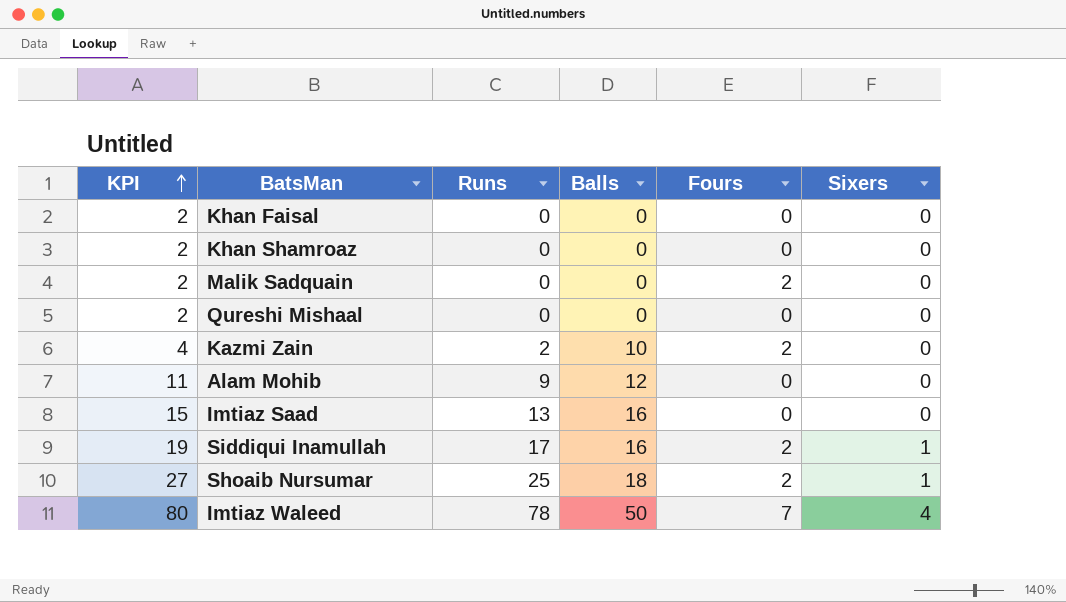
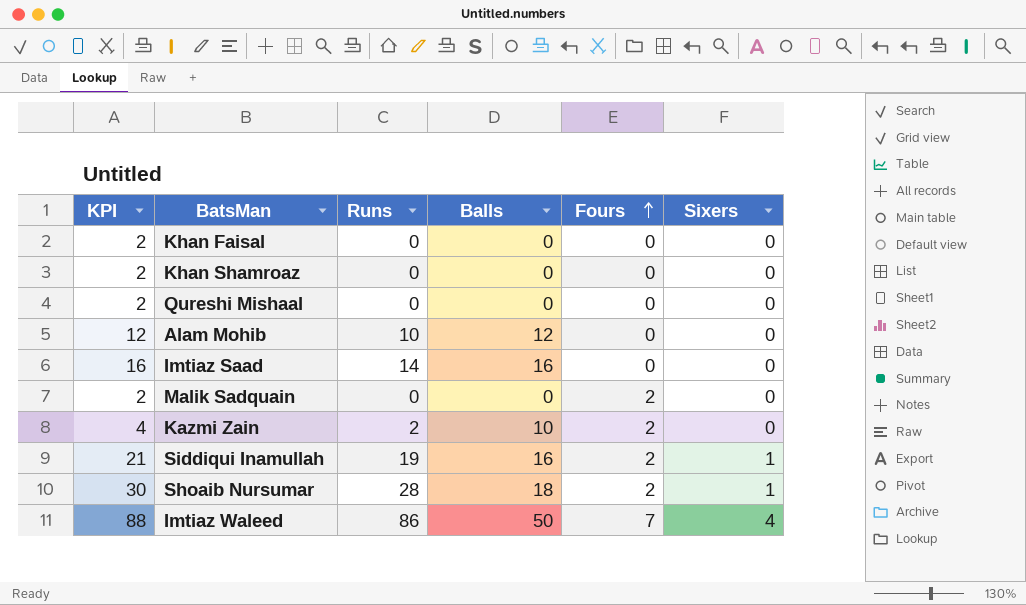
row order: KPI ascending -> Fours ascending
Alam Mohib | KPI: 11 -> 12
Alam Mohib | Runs: 9 -> 10
Imtiaz Saad | KPI: 15 -> 16
Imtiaz Saad | Runs: 13 -> 14
Siddiqui Inamullah | KPI: 19 -> 21
Siddiqui Inamullah | Runs: 17 -> 19
Shoaib Nursumar | KPI: 27 -> 30
Shoaib Nursumar | Runs: 25 -> 28
Imtiaz Waleed | KPI: 80 -> 88
Imtiaz Waleed | Runs: 78 -> 86

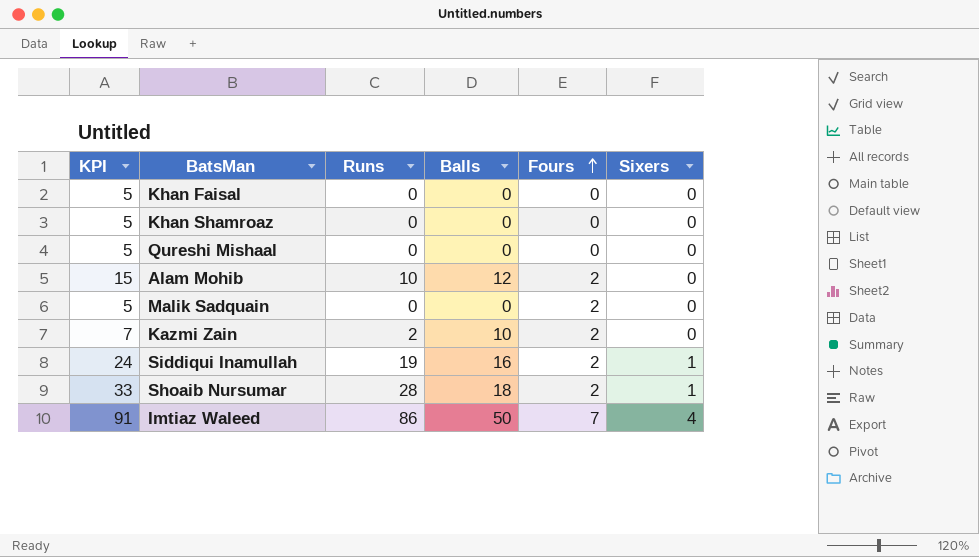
column KPI | formula: [Runs] + 2 -> [Runs] + 5
row Imtiaz Saad: 16 | 14 | 16 | 0 | 0 -> none
Alam Mohib | Fours: 0 -> 2

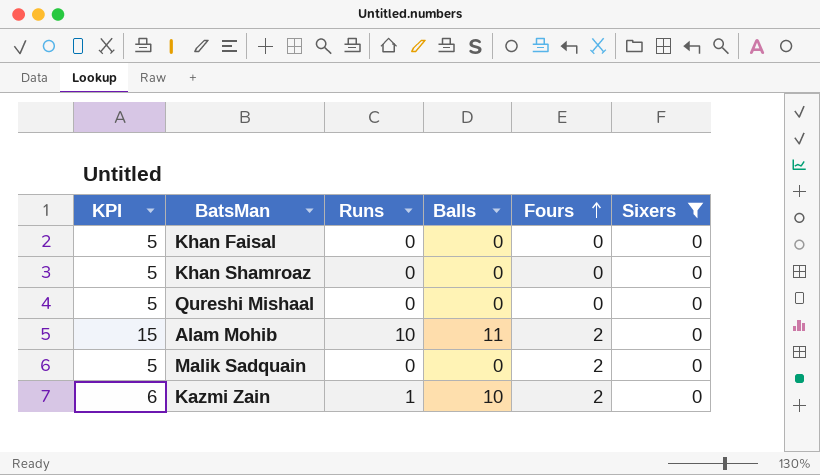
filter: none -> Sixers = 0
Alam Mohib | Balls: 12 -> 11
Kazmi Zain | KPI: 7 -> 6
Kazmi Zain | Runs: 2 -> 1

